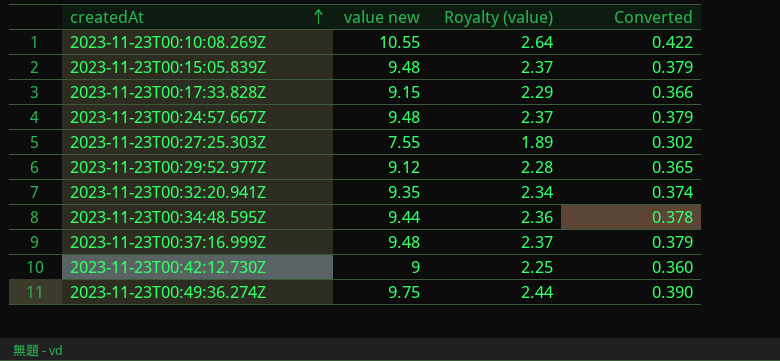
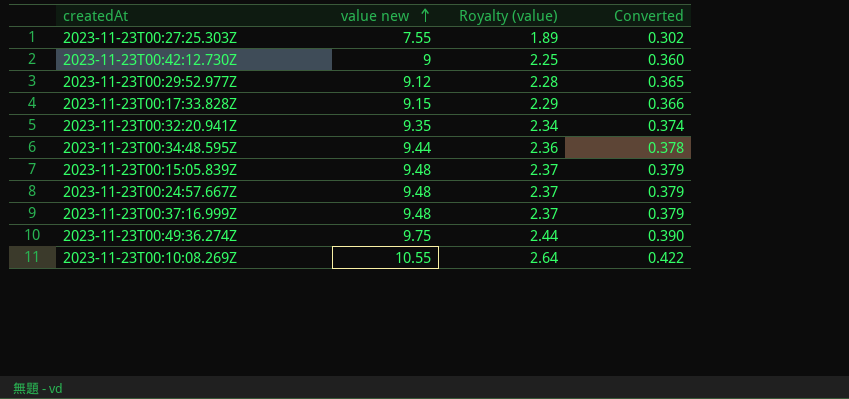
row order: createdAt ascending -> value new ascending

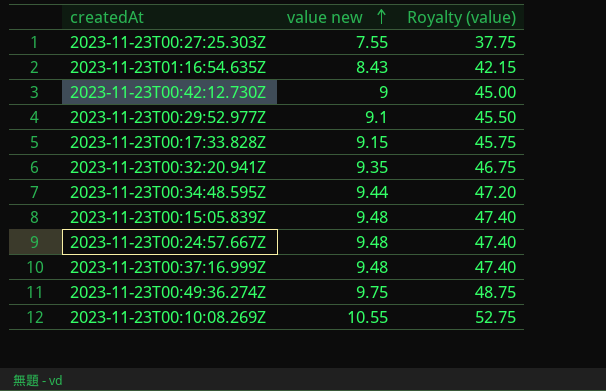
column Converted | formula: [value new] * 0.04 -> none
column Royalty (value) | formula: [value new] * 0.25 -> [value new] * 5
row 2023-11-23T01:16:54.635Z: none -> 8.43 | 42.15
2023-11-23T00:29:52.977Z | value new: 9.12 -> 9.1

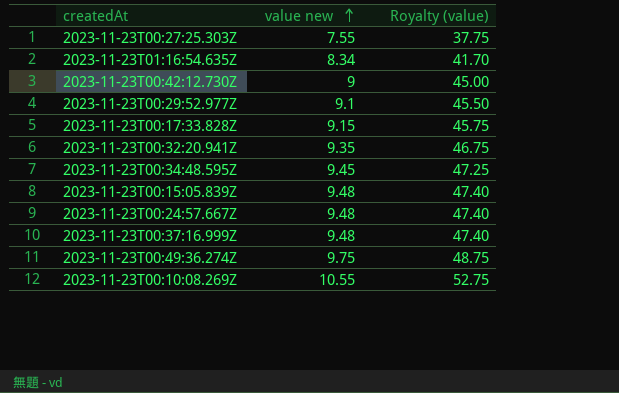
2023-11-23T01:16:54.635Z | value new: 8.43 -> 8.34
2023-11-23T01:16:54.635Z | Royalty (value): 42.15 -> 41.70
2023-11-23T00:34:48.595Z | value new: 9.44 -> 9.45
2023-11-23T00:34:48.595Z | Royalty (value): 47.20 -> 47.25

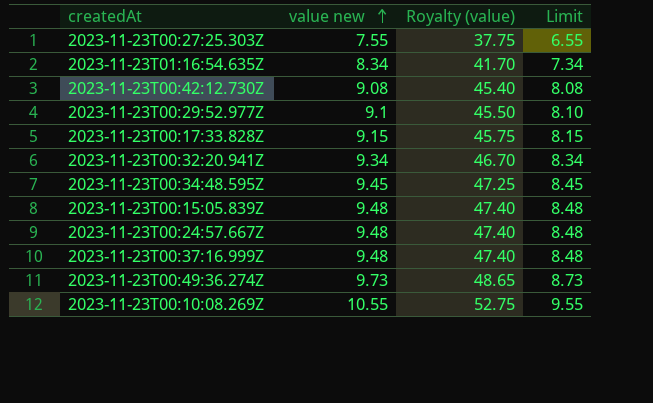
column Limit | formula: none -> [value new] - 1
2023-11-23T00:42:12.730Z | value new: 9 -> 9.08
2023-11-23T00:42:12.730Z | Royalty (value): 45.00 -> 45.40
2023-11-23T00:32:20.941Z | value new: 9.35 -> 9.34
2023-11-23T00:32:20.941Z | Royalty (value): 46.75 -> 46.70
2023-11-23T00:49:36.274Z | value new: 9.75 -> 9.73
2023-11-23T00:49:36.274Z | Royalty (value): 48.75 -> 48.65

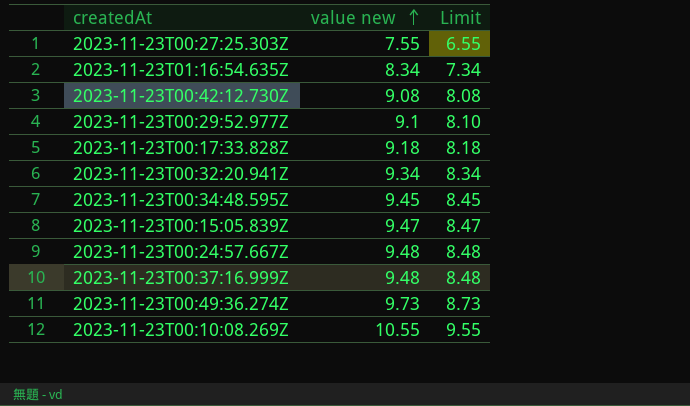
column Royalty (value) | formula: [value new] * 5 -> none
2023-11-23T00:17:33.828Z | value new: 9.15 -> 9.18
2023-11-23T00:17:33.828Z | Limit: 8.15 -> 8.18
2023-11-23T00:15:05.839Z | value new: 9.48 -> 9.47
2023-11-23T00:15:05.839Z | Limit: 8.48 -> 8.47

